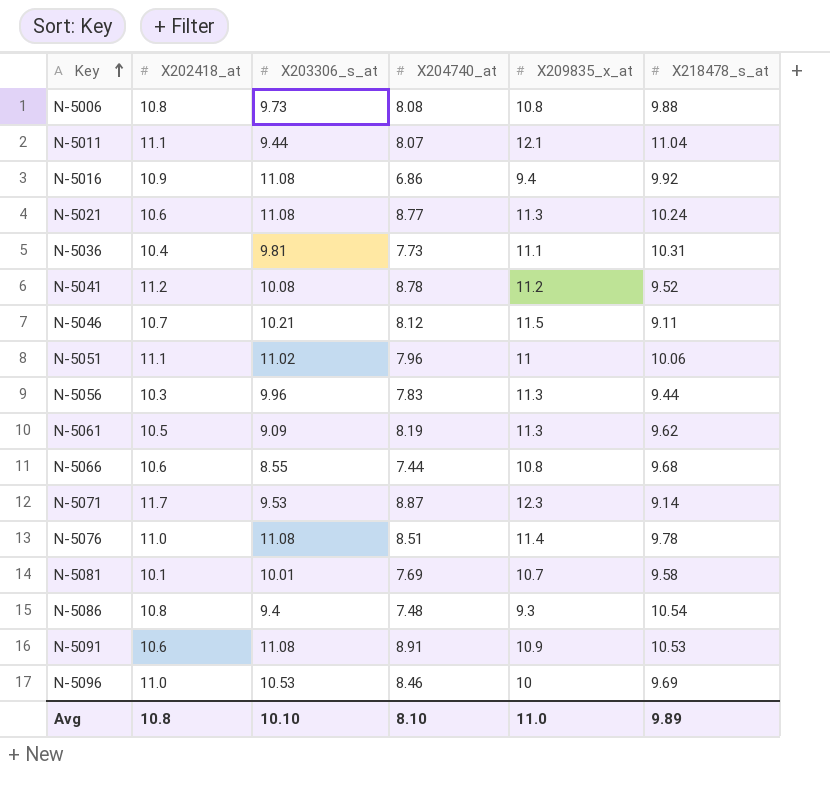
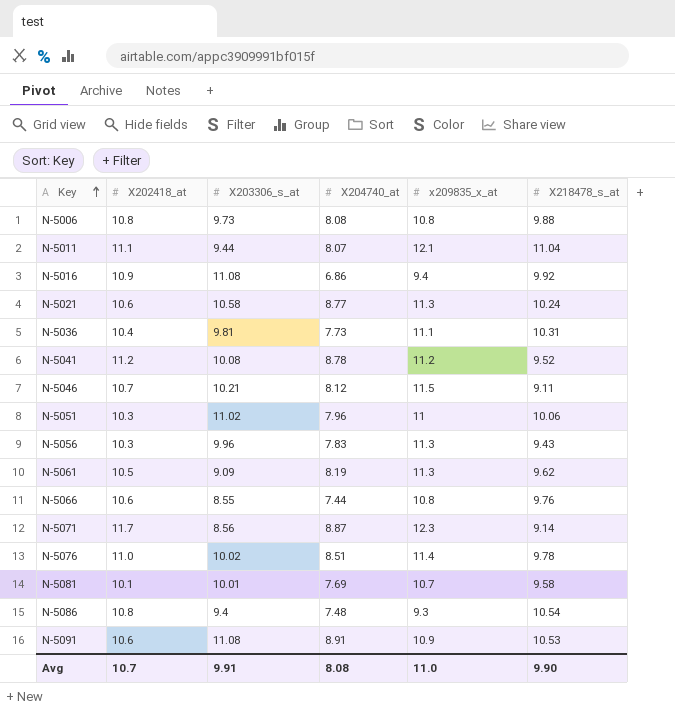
column name: X209835_x_at -> x209835_x_at
row N-5096: 11.0 | 10.53 | 8.46 | 10 | 9.69 -> none
N-5021 | X203306_s_at: 11.08 -> 10.58
N-5051 | X202418_at: 11.1 -> 10.3
N-5056 | X218478_s_at: 9.44 -> 9.43
N-5066 | X218478_s_at: 9.68 -> 9.76
N-5071 | X203306_s_at: 9.53 -> 8.56
N-5076 | X203306_s_at: 11.08 -> 10.02
Avg | X202418_at: 10.8 -> 10.7
Avg | X203306_s_at: 10.10 -> 9.91
Avg | X204740_at: 8.10 -> 8.08
Avg | X218478_s_at: 9.89 -> 9.90

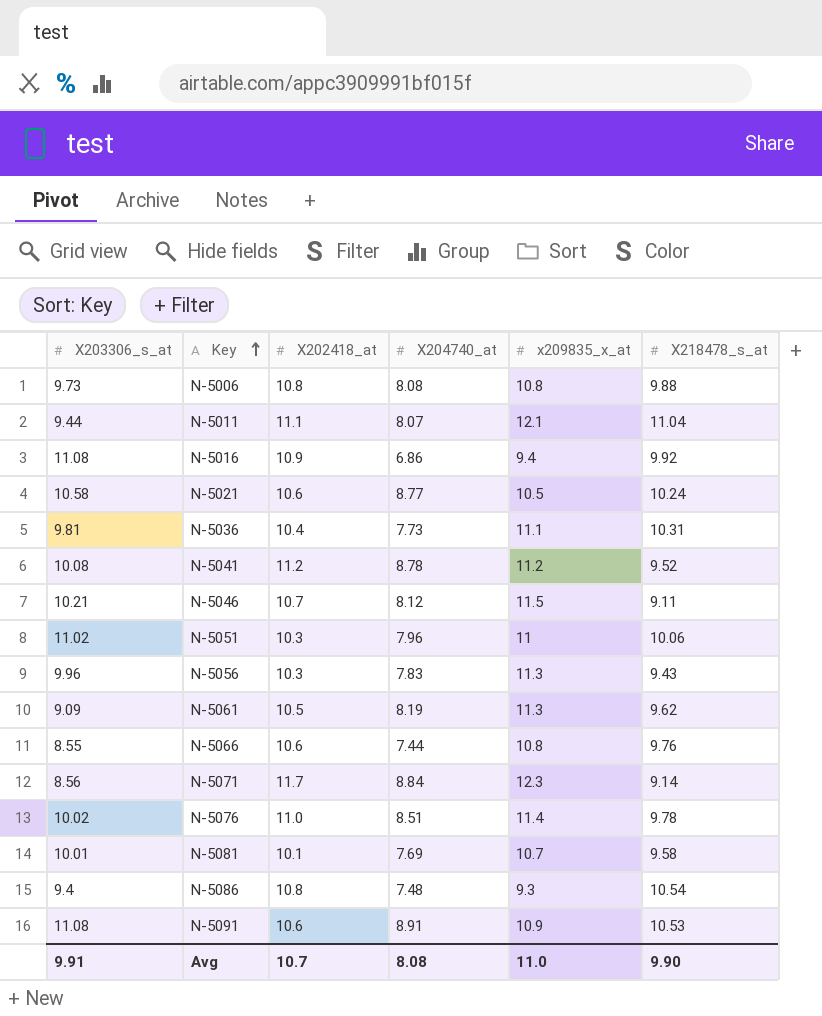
column X203306_s_at | position: 3 -> 1
N-5021 | x209835_x_at: 11.3 -> 10.5
N-5071 | X204740_at: 8.87 -> 8.84

